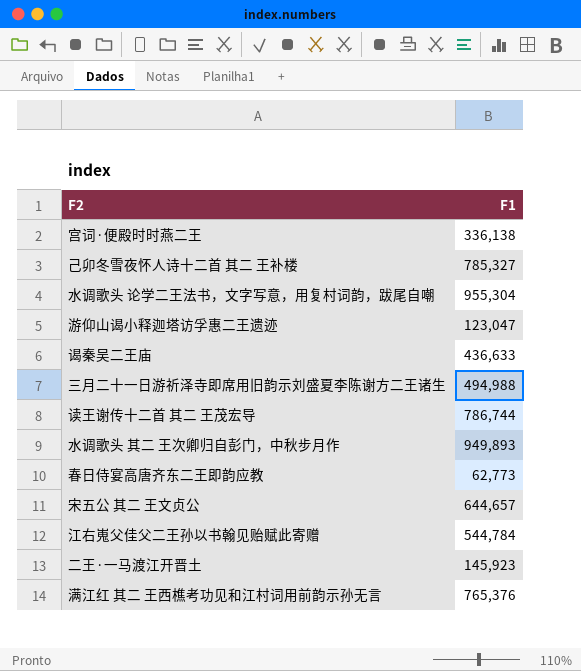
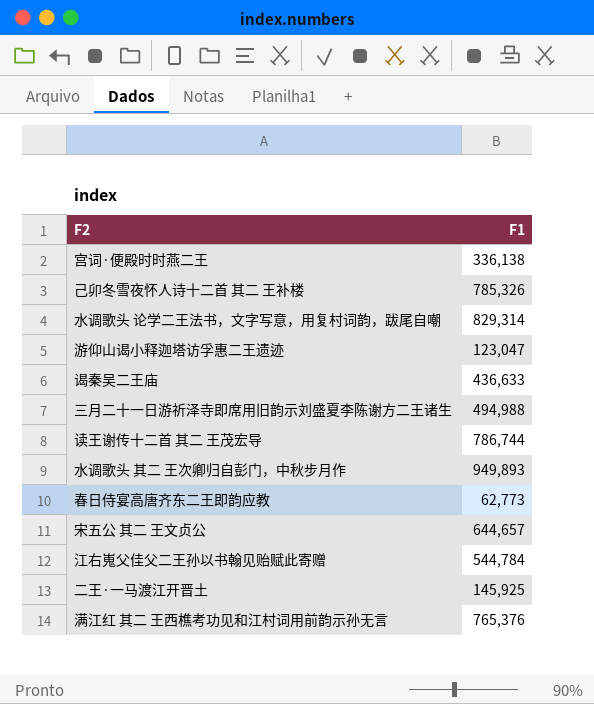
己卯冬雪夜怀人诗十二首 其二 王补楼 | F1: 785,327 -> 785,326
水调歌头 论学二王法书，文字写意，用复村词韵，跋尾自嘲 | F1: 955,304 -> 829,314
二王·一马渡江开晋土 | F1: 145,923 -> 145,925

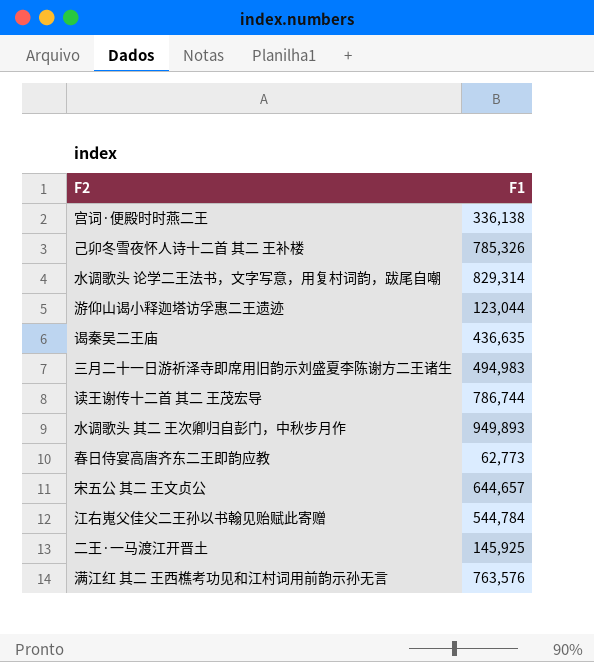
游仰山谒小释迦塔访孚惠二王遗迹 | F1: 123,047 -> 123,044
谒秦吴二王庙 | F1: 436,633 -> 436,635
三月二十一日游祈泽寺即席用旧韵示刘盛夏李陈谢方二王诸生 | F1: 494,988 -> 494,983
满江红 其二 王西樵考功见和江村词用前韵示孙无言 | F1: 765,376 -> 763,576

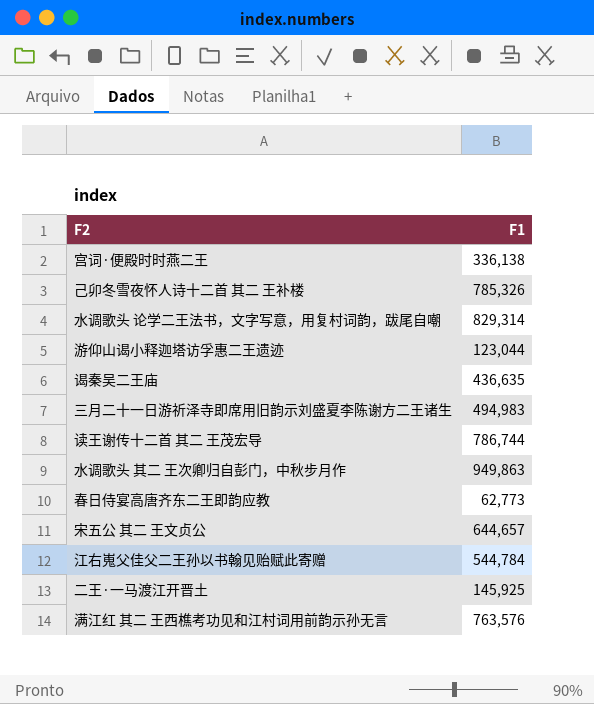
水调歌头 其二 王次卿归自彭门，中秋步月作 | F1: 949,893 -> 949,863

